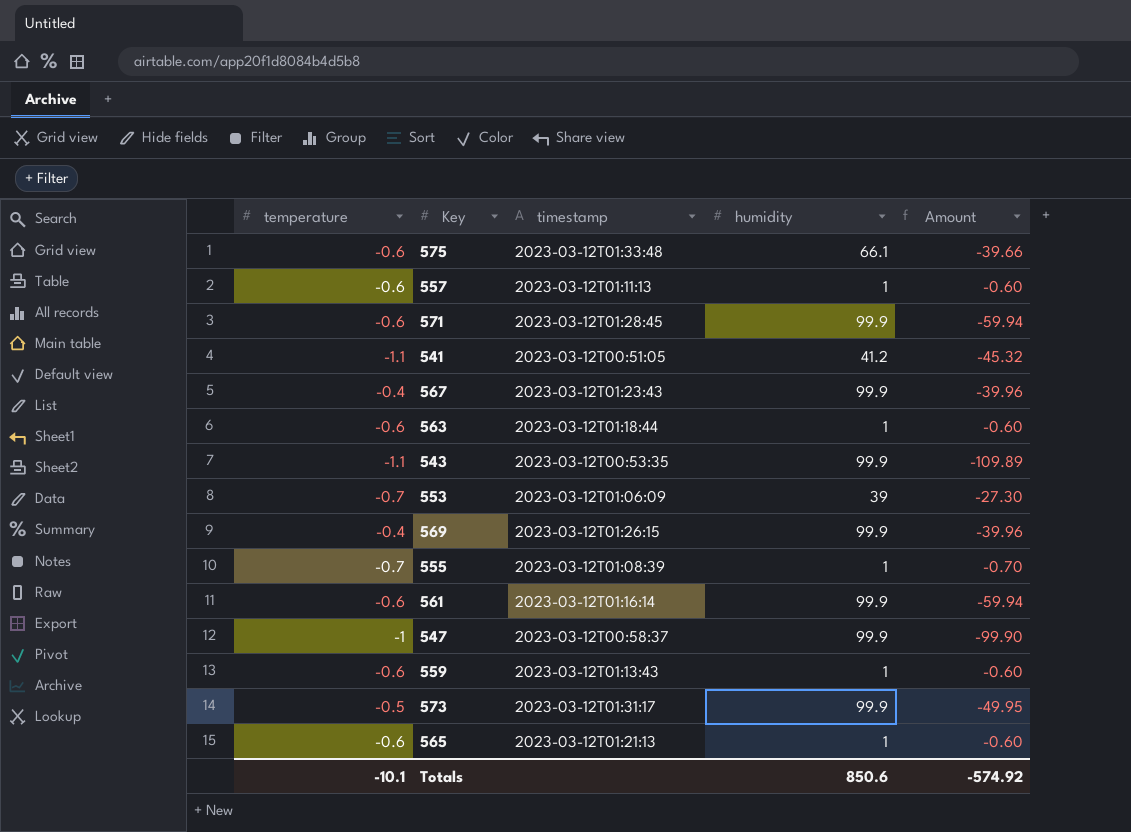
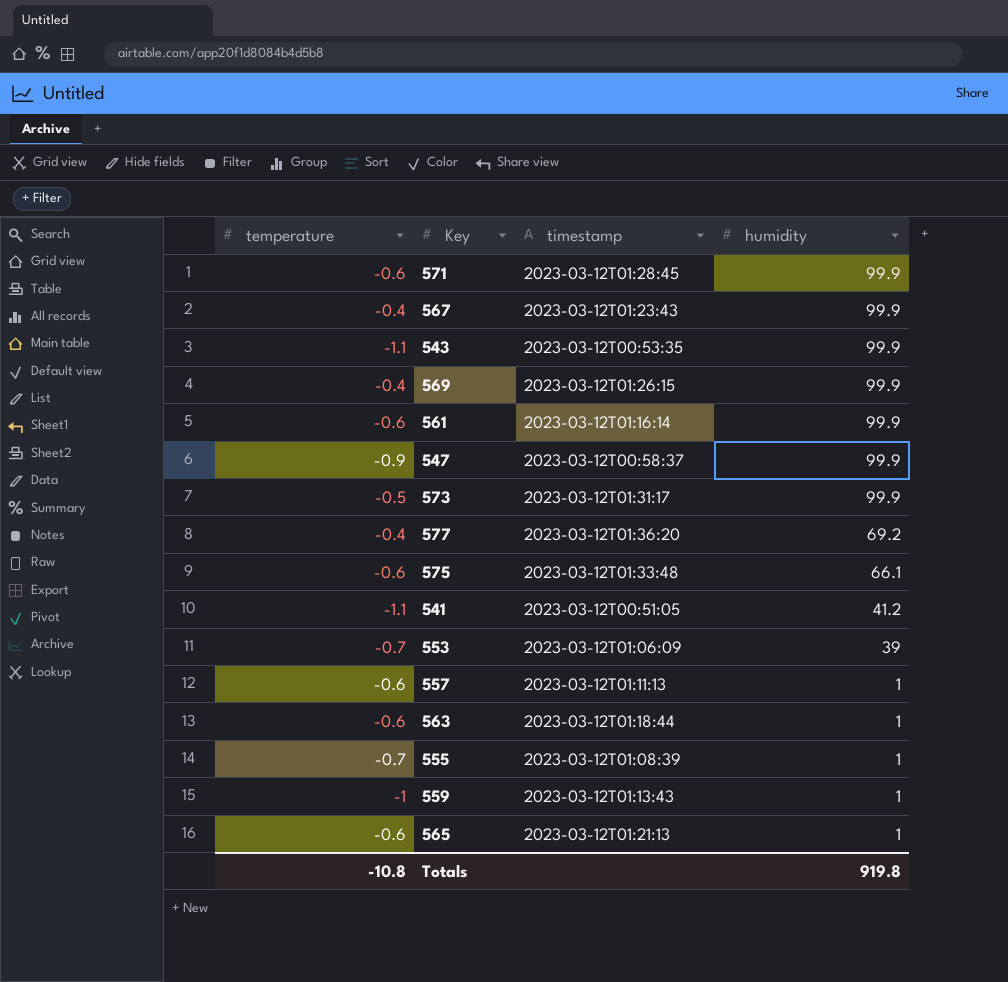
row order: none -> humidity descending
column Amount | formula: [temperature] * [humidity] -> none
547 | temperature: -1 -> -0.9
row 577: none -> -0.4 | 2023-03-12T01:36:20 | 69.2
559 | temperature: -0.6 -> -1
Totals | temperature: -10.1 -> -10.8
Totals | humidity: 850.6 -> 919.8

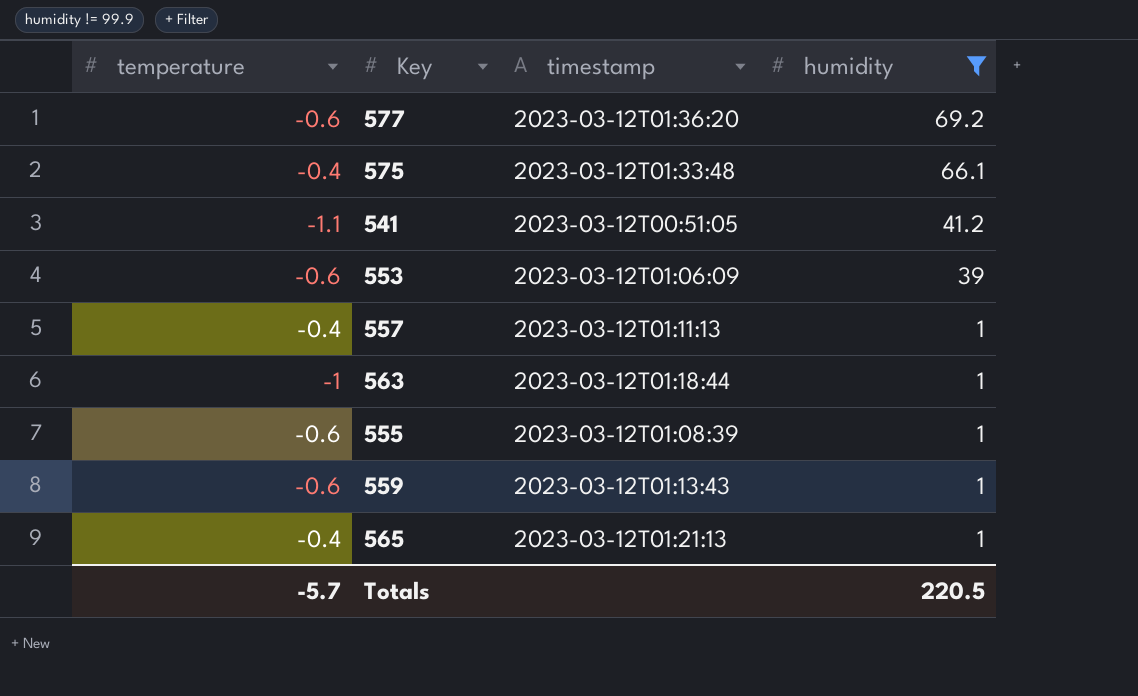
filter: none -> humidity != 99.9
577 | temperature: -0.4 -> -0.6
575 | temperature: -0.6 -> -0.4
553 | temperature: -0.7 -> -0.6
557 | temperature: -0.6 -> -0.4
563 | temperature: -0.6 -> -1
555 | temperature: -0.7 -> -0.6
559 | temperature: -1 -> -0.6
565 | temperature: -0.6 -> -0.4
Totals | temperature: -10.8 -> -5.7
Totals | humidity: 919.8 -> 220.5

